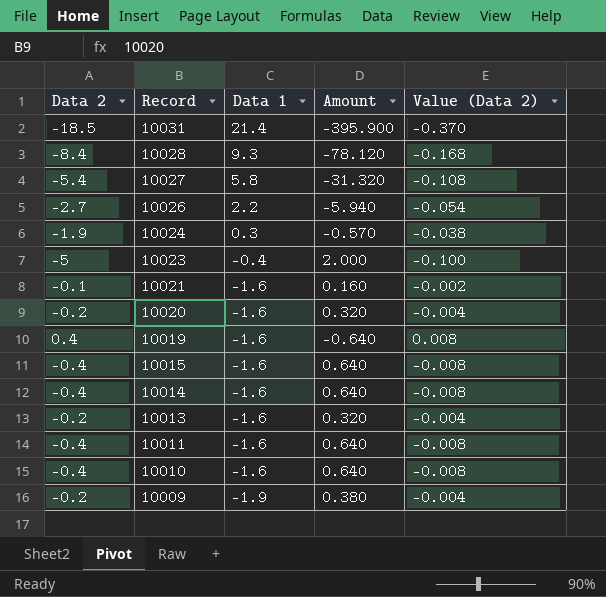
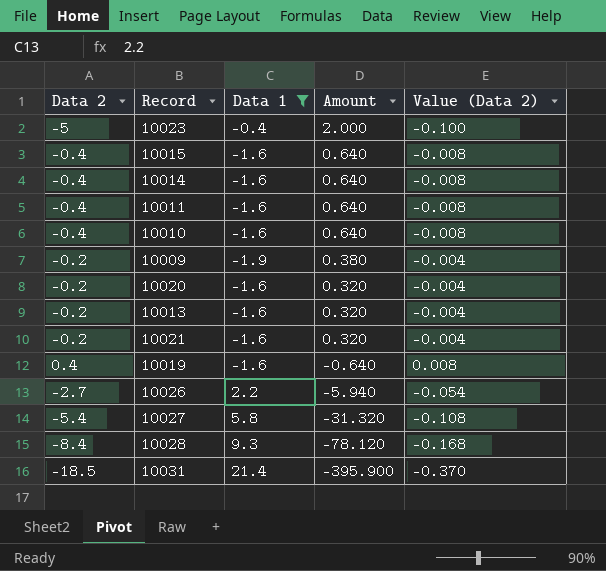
filter: none -> Data 1 != 0.3
row order: Record descending -> Amount descending
10021 | Data 2: -0.1 -> -0.2
10021 | Amount: 0.160 -> 0.320
10021 | Value (Data 2): -0.002 -> -0.004

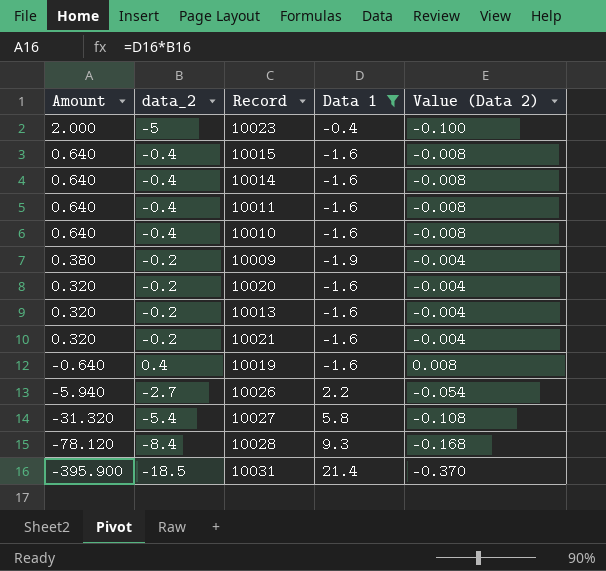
column Amount | position: 4 -> 1
column name: Data 2 -> data_2

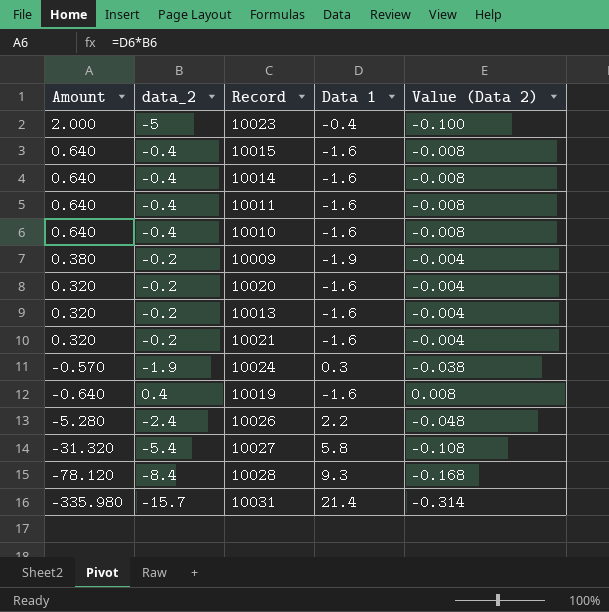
filter: Data 1 != 0.3 -> none
10026 | Amount: -5.940 -> -5.280
10026 | data_2: -2.7 -> -2.4
10026 | Value (Data 2): -0.054 -> -0.048
10031 | Amount: -395.900 -> -335.980
10031 | data_2: -18.5 -> -15.7
10031 | Value (Data 2): -0.370 -> -0.314

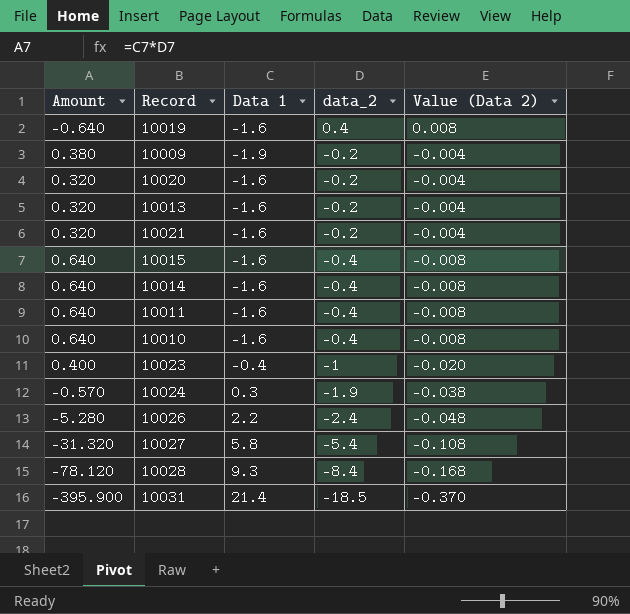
row order: Amount descending -> data_2 descending
column data_2 | position: 2 -> 4
10023 | Amount: 2.000 -> 0.400
10023 | data_2: -5 -> -1
10023 | Value (Data 2): -0.100 -> -0.020
10031 | Amount: -335.980 -> -395.900
10031 | data_2: -15.7 -> -18.5
10031 | Value (Data 2): -0.314 -> -0.370

